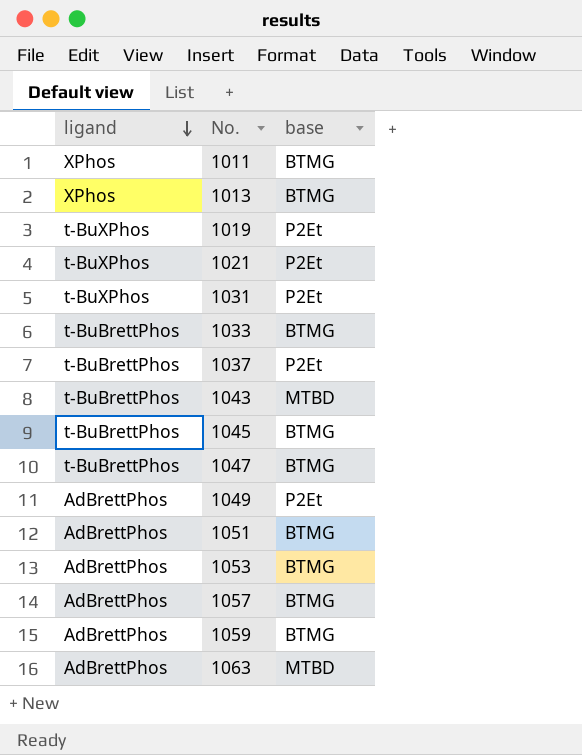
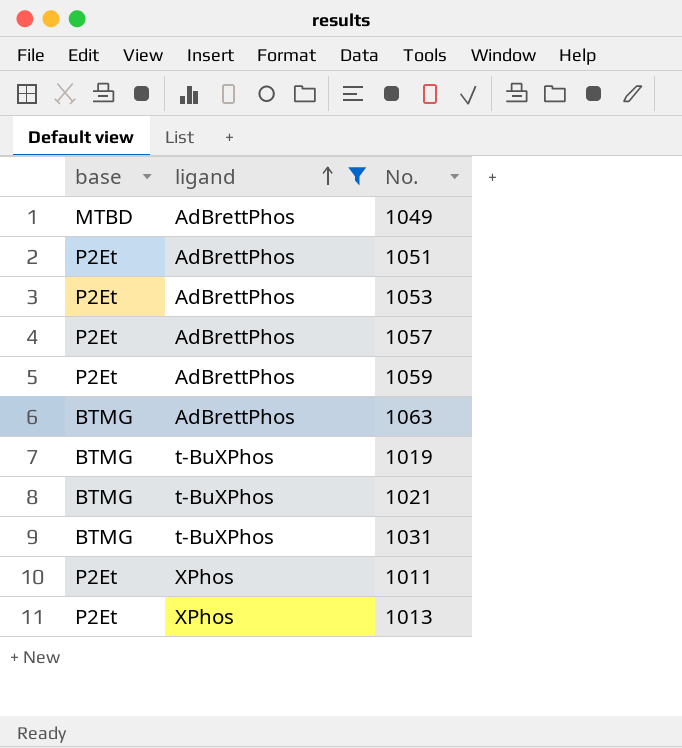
filter: none -> ligand != t-BuBrettPhos
row order: ligand descending -> ligand ascending
column base | position: 3 -> 1
1049 | base: P2Et -> MTBD
1051 | base: BTMG -> P2Et
1053 | base: BTMG -> P2Et
1057 | base: BTMG -> P2Et
1059 | base: BTMG -> P2Et
1063 | base: MTBD -> BTMG
1019 | base: P2Et -> BTMG
1021 | base: P2Et -> BTMG
1031 | base: P2Et -> BTMG
1011 | base: BTMG -> P2Et
1013 | base: BTMG -> P2Et

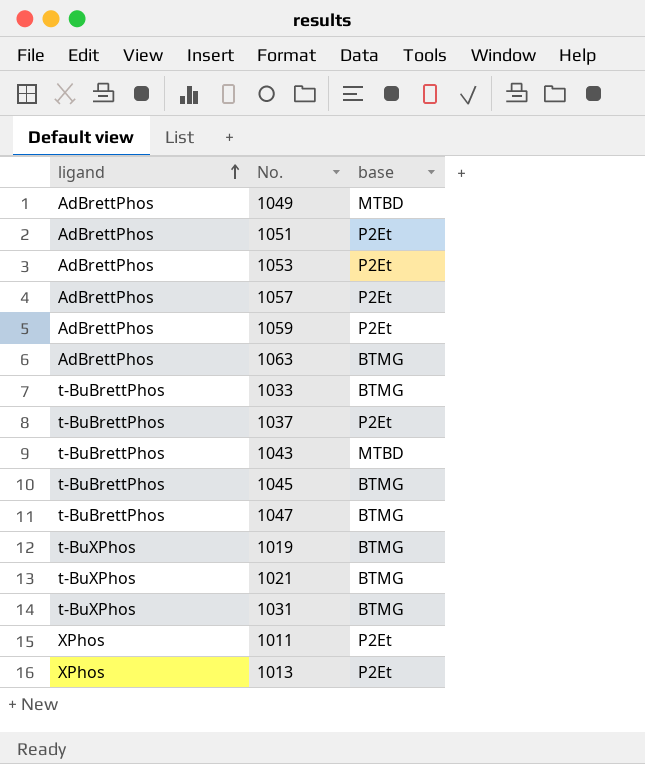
filter: ligand != t-BuBrettPhos -> none
column base | position: 1 -> 3

